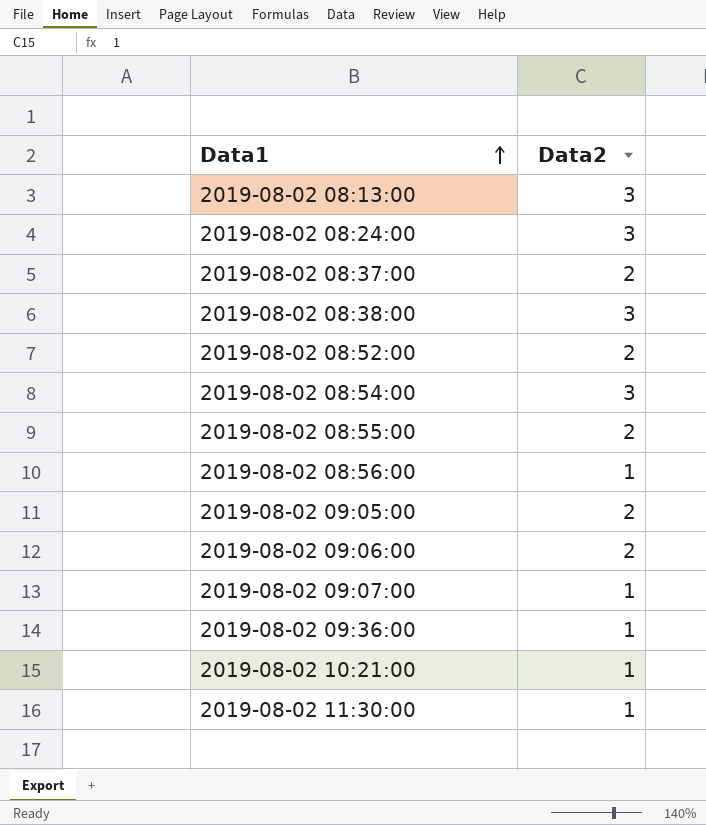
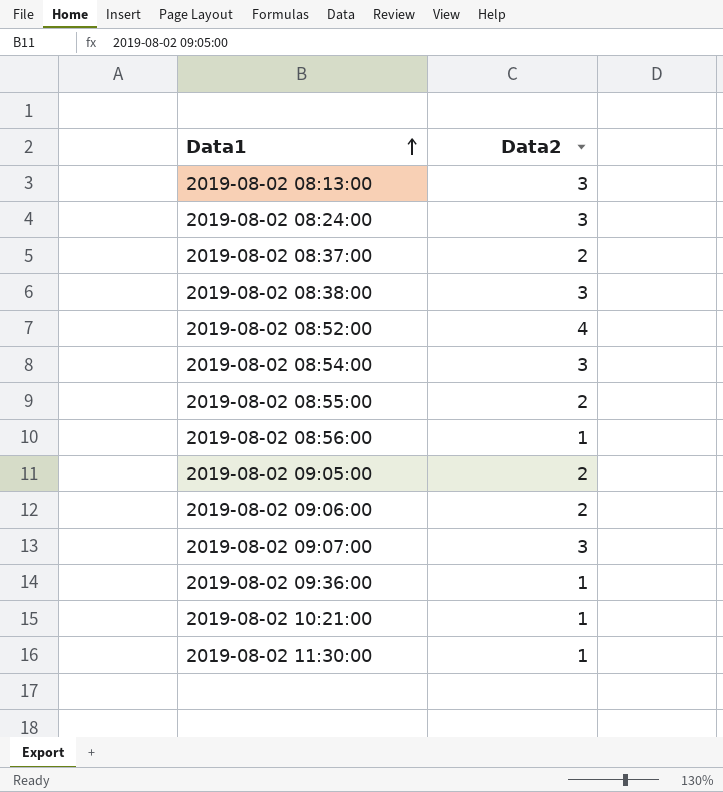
2019-08-02 08:52:00 | Data2: 2 -> 4
2019-08-02 09:07:00 | Data2: 1 -> 3

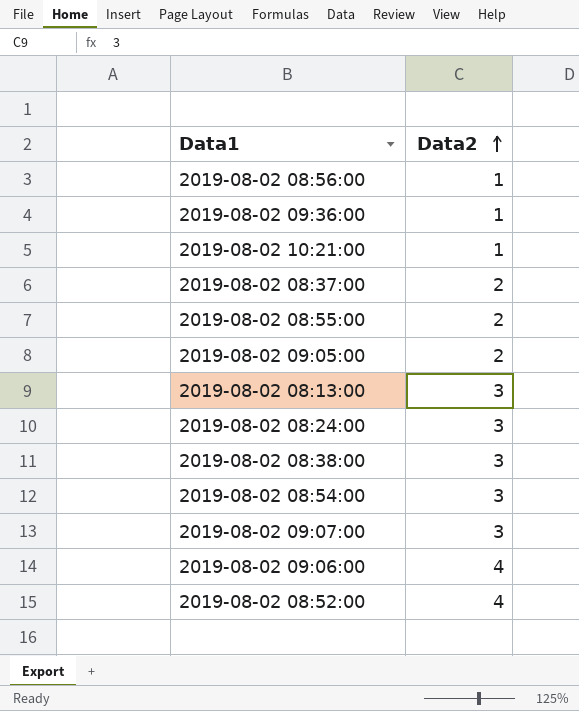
row order: Data1 ascending -> Data2 ascending
row 2019-08-02 11:30:00: 1 -> none
2019-08-02 09:06:00 | Data2: 2 -> 4

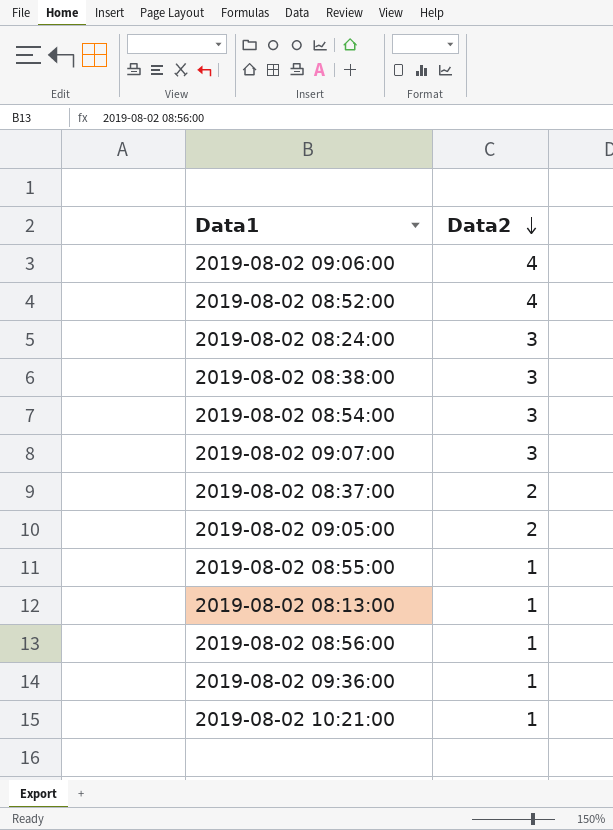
row order: Data2 ascending -> Data2 descending
2019-08-02 08:55:00 | Data2: 2 -> 1
2019-08-02 08:13:00 | Data2: 3 -> 1

